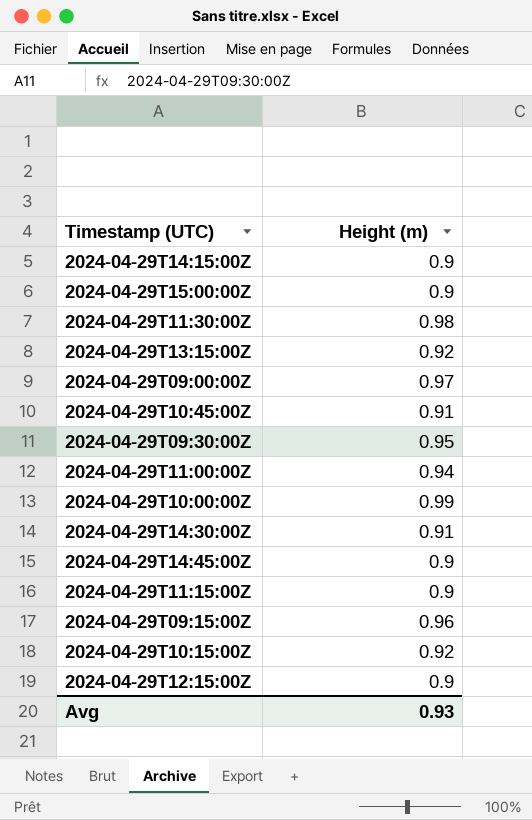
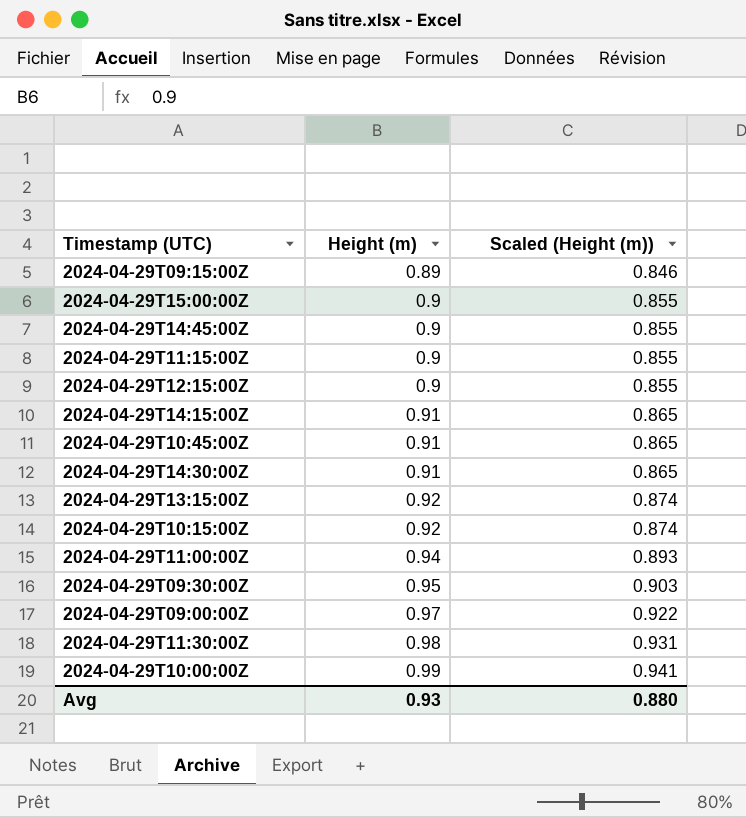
row order: none -> Height (m) ascending
column Scaled (Height (m)) | formula: none -> [Height (m)] * 0.95
2024-04-29T09:15:00Z | Height (m): 0.96 -> 0.89
2024-04-29T14:15:00Z | Height (m): 0.9 -> 0.91

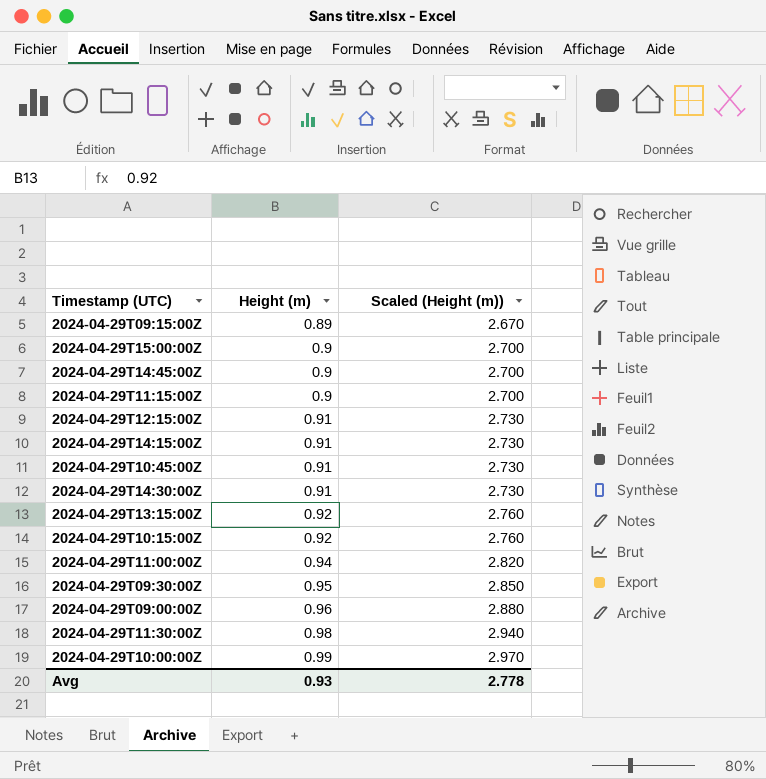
column Scaled (Height (m)) | formula: [Height (m)] * 0.95 -> [Height (m)] * 3
2024-04-29T12:15:00Z | Height (m): 0.9 -> 0.91
2024-04-29T09:00:00Z | Height (m): 0.97 -> 0.96
Avg | Scaled (Height (m)): 0.880 -> 2.778

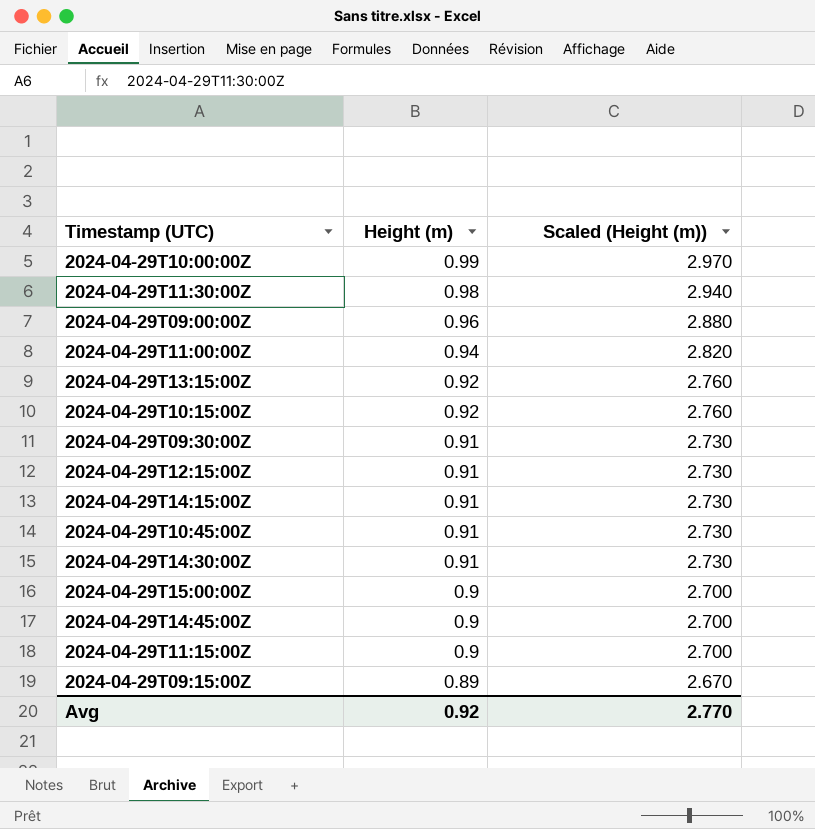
row order: Height (m) ascending -> Height (m) descending
2024-04-29T09:30:00Z | Height (m): 0.95 -> 0.91
2024-04-29T09:30:00Z | Scaled (Height (m)): 2.850 -> 2.730
Avg | Height (m): 0.93 -> 0.92
Avg | Scaled (Height (m)): 2.778 -> 2.770

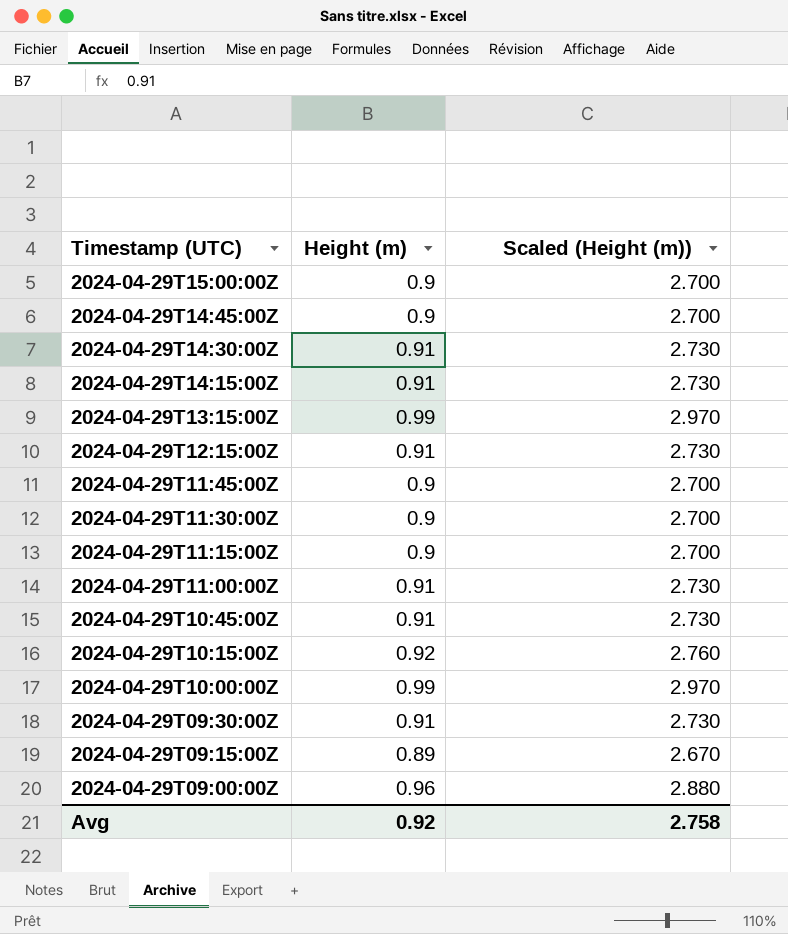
row order: Height (m) descending -> Timestamp (UTC) descending
2024-04-29T13:15:00Z | Height (m): 0.92 -> 0.99
2024-04-29T13:15:00Z | Scaled (Height (m)): 2.760 -> 2.970
row 2024-04-29T11:45:00Z: none -> 0.9 | 2.700
2024-04-29T11:30:00Z | Height (m): 0.98 -> 0.9
2024-04-29T11:30:00Z | Scaled (Height (m)): 2.940 -> 2.700
2024-04-29T11:00:00Z | Height (m): 0.94 -> 0.91
2024-04-29T11:00:00Z | Scaled (Height (m)): 2.820 -> 2.730
Avg | Scaled (Height (m)): 2.770 -> 2.758

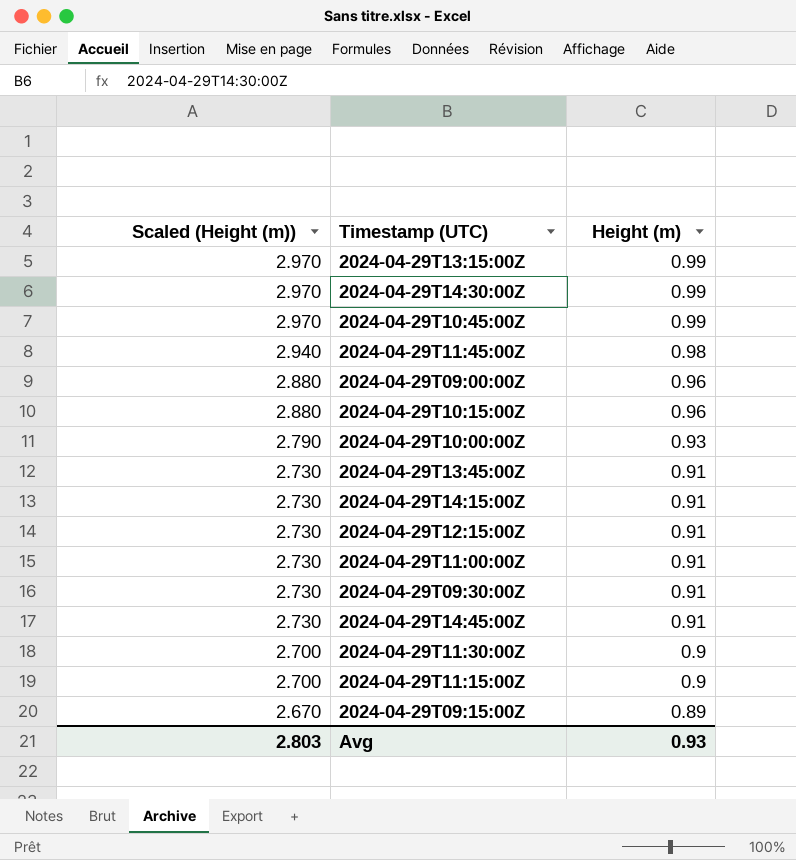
row order: Timestamp (UTC) descending -> Scaled (Height (m)) descending
column Scaled (Height (m)) | position: 3 -> 1
row 2024-04-29T15:00:00Z: 0.9 | 2.700 -> none
2024-04-29T14:30:00Z | Scaled (Height (m)): 2.730 -> 2.970
2024-04-29T14:30:00Z | Height (m): 0.91 -> 0.99
2024-04-29T10:45:00Z | Scaled (Height (m)): 2.730 -> 2.970
2024-04-29T10:45:00Z | Height (m): 0.91 -> 0.99
2024-04-29T11:45:00Z | Scaled (Height (m)): 2.700 -> 2.940
2024-04-29T11:45:00Z | Height (m): 0.9 -> 0.98
2024-04-29T10:15:00Z | Scaled (Height (m)): 2.760 -> 2.880
2024-04-29T10:15:00Z | Height (m): 0.92 -> 0.96
2024-04-29T10:00:00Z | Scaled (Height (m)): 2.970 -> 2.790
2024-04-29T10:00:00Z | Height (m): 0.99 -> 0.93
row 2024-04-29T13:45:00Z: none -> 2.730 | 0.91
2024-04-29T14:45:00Z | Scaled (Height (m)): 2.700 -> 2.730
2024-04-29T14:45:00Z | Height (m): 0.9 -> 0.91
Avg | Scaled (Height (m)): 2.758 -> 2.803
Avg | Height (m): 0.92 -> 0.93

